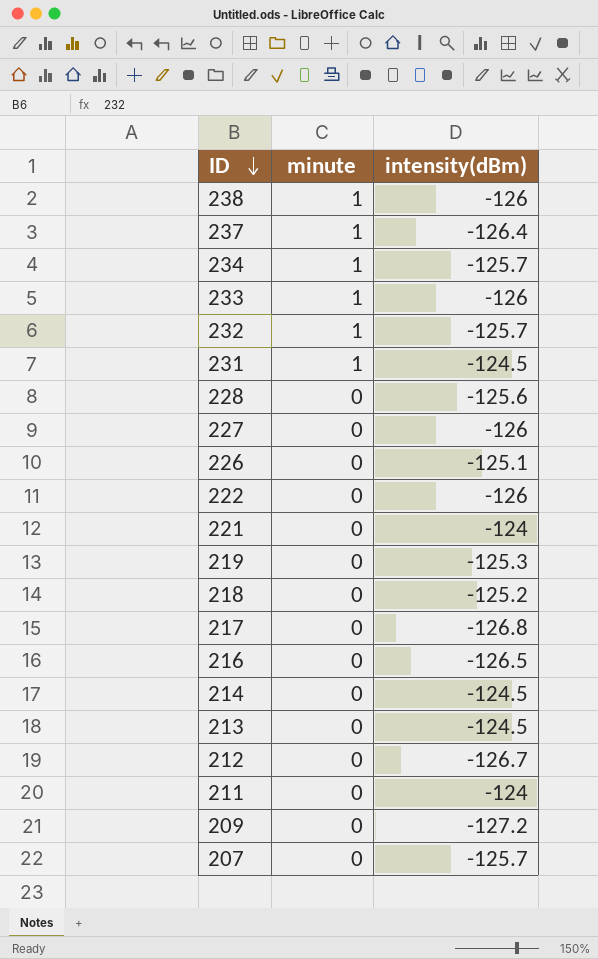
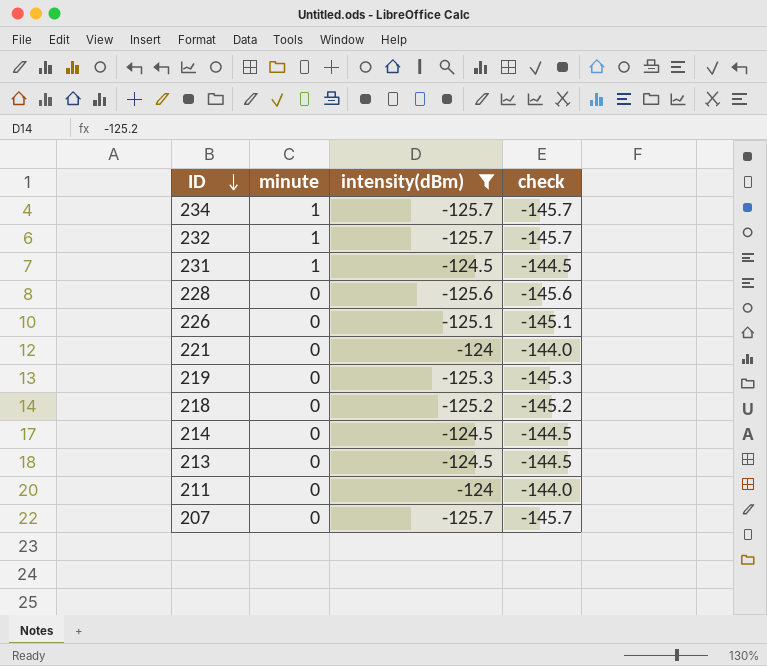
filter: none -> intensity(dBm) >= -125.7
column check | formula: none -> [intensity(dBm)] - 20

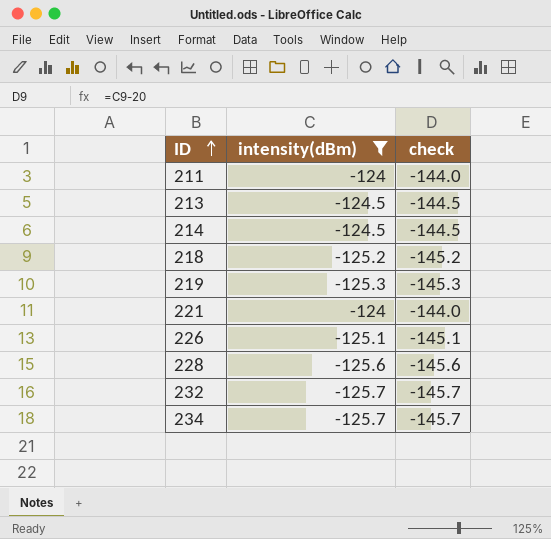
row order: ID descending -> ID ascending
column minute | position: 2 -> none
row 231: 1 | -124.5 | -144.5 -> none
row 207: 0 | -125.7 | -145.7 -> none

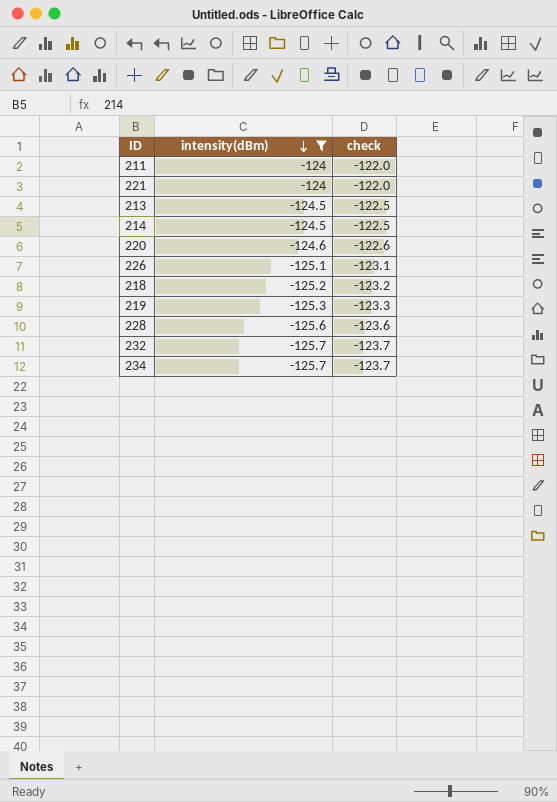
row order: ID ascending -> intensity(dBm) descending
column check | formula: [intensity(dBm)] - 20 -> [intensity(dBm)] + 2
row 220: none -> -124.6 | -122.6

